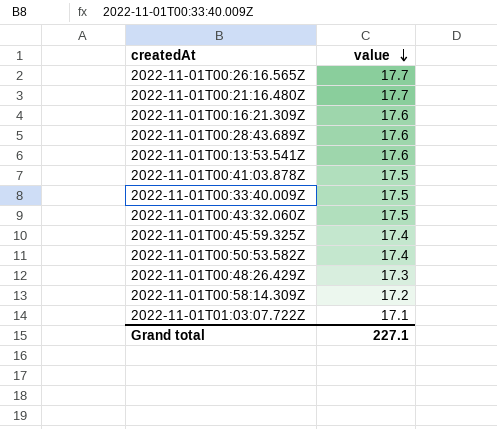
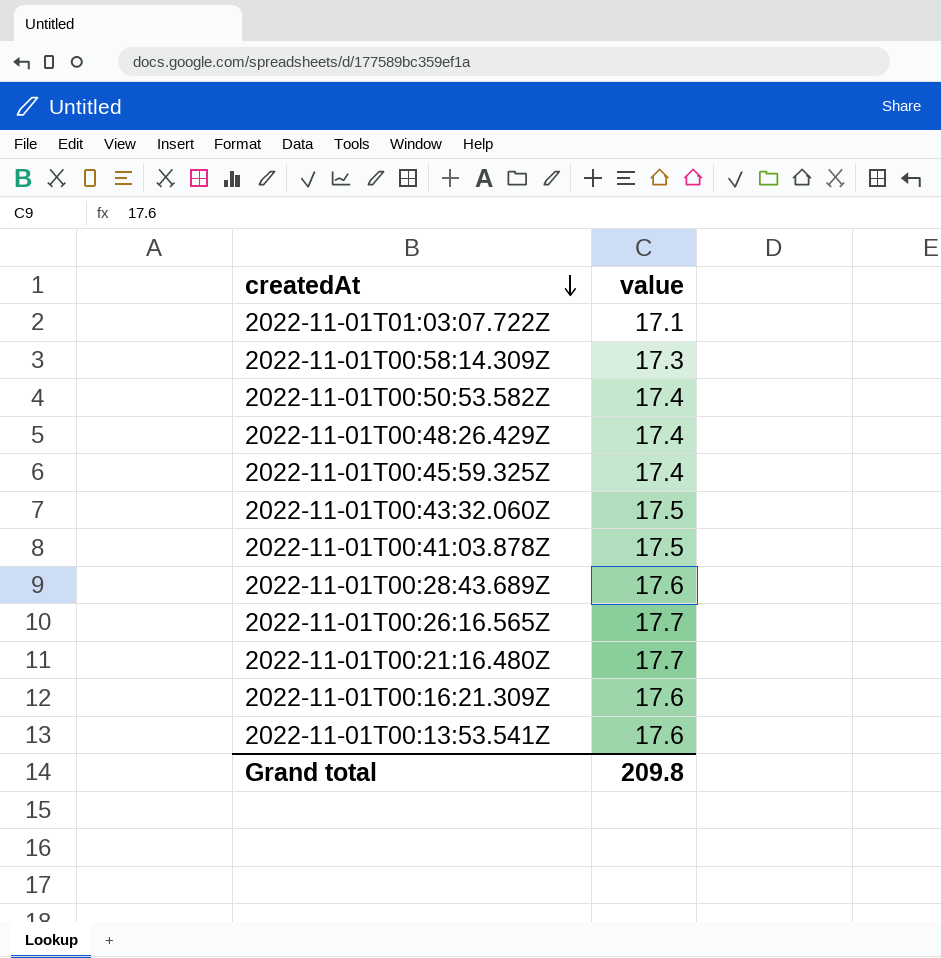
row order: value descending -> createdAt descending
row 2022-11-01T00:33:40.009Z: 17.5 -> none
2022-11-01T00:58:14.309Z | value: 17.2 -> 17.3
2022-11-01T00:48:26.429Z | value: 17.3 -> 17.4
Grand total | value: 227.1 -> 209.8

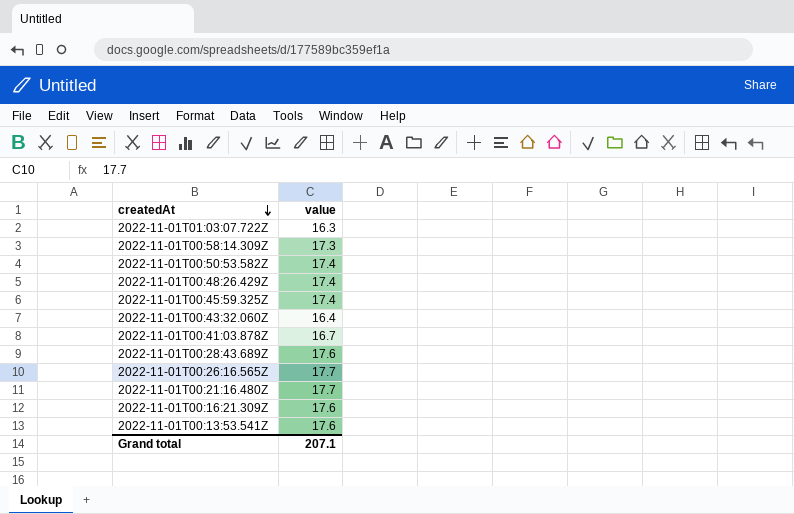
2022-11-01T01:03:07.722Z | value: 17.1 -> 16.3
2022-11-01T00:43:32.060Z | value: 17.5 -> 16.4
2022-11-01T00:41:03.878Z | value: 17.5 -> 16.7
Grand total | value: 209.8 -> 207.1

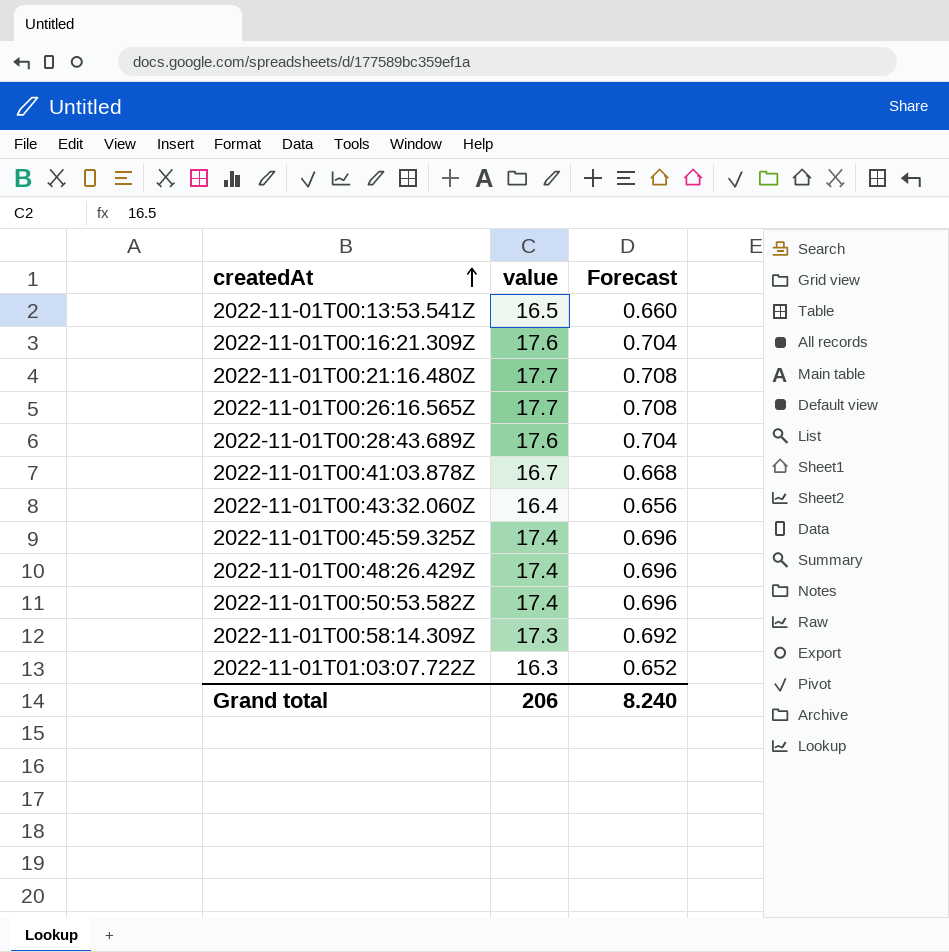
row order: createdAt descending -> createdAt ascending
column Forecast | formula: none -> [value] * 0.04
2022-11-01T00:13:53.541Z | value: 17.6 -> 16.5
Grand total | value: 207.1 -> 206

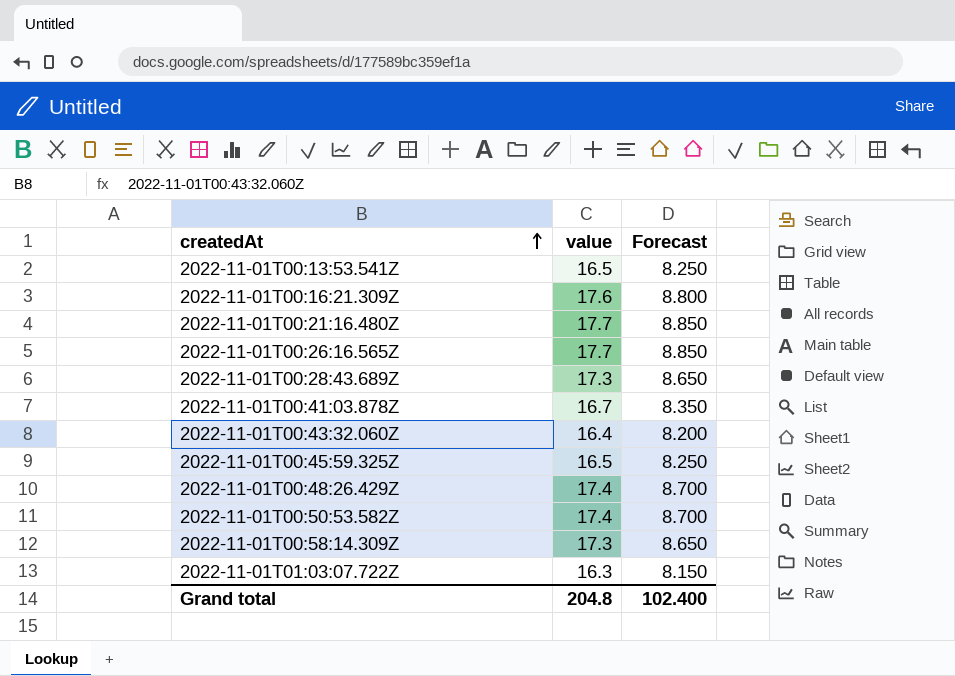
column Forecast | formula: [value] * 0.04 -> [value] * 0.5
2022-11-01T00:28:43.689Z | value: 17.6 -> 17.3
2022-11-01T00:45:59.325Z | value: 17.4 -> 16.5
Grand total | value: 206 -> 204.8
Grand total | Forecast: 8.240 -> 102.400

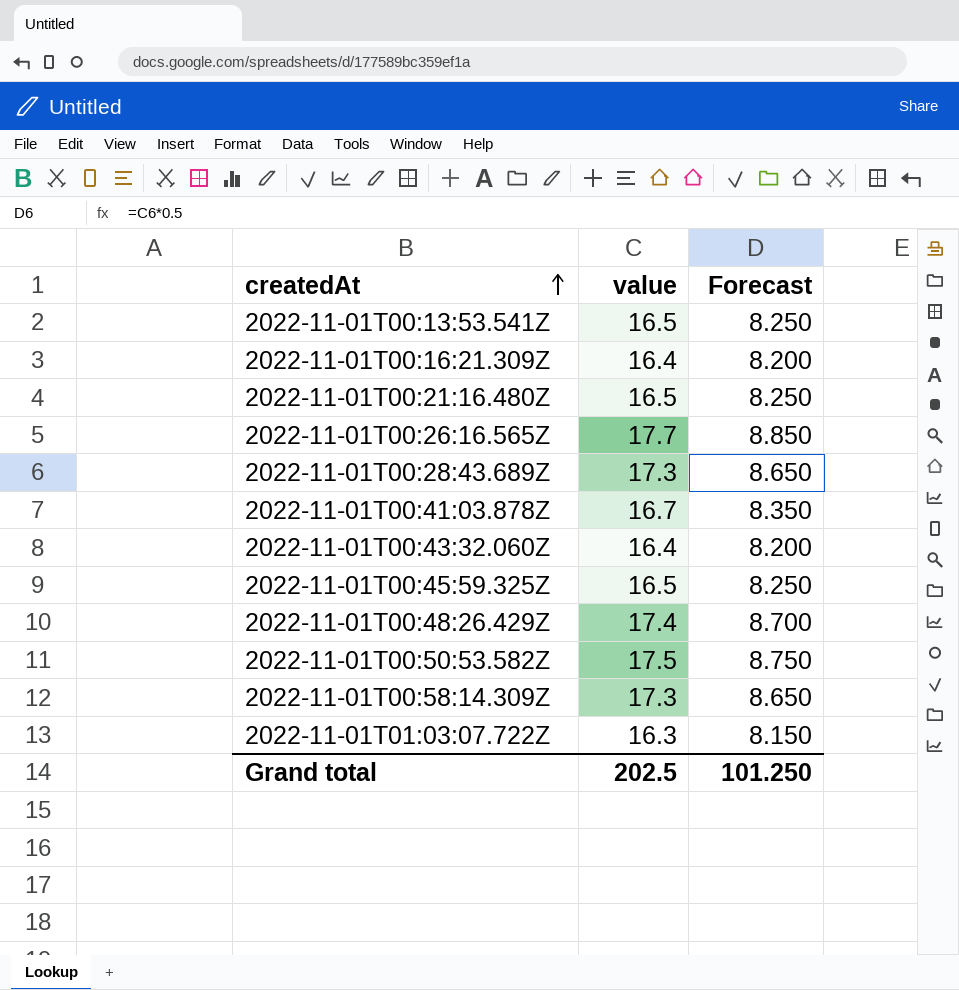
2022-11-01T00:16:21.309Z | value: 17.6 -> 16.4
2022-11-01T00:16:21.309Z | Forecast: 8.800 -> 8.200
2022-11-01T00:21:16.480Z | value: 17.7 -> 16.5
2022-11-01T00:21:16.480Z | Forecast: 8.850 -> 8.250
2022-11-01T00:50:53.582Z | value: 17.4 -> 17.5
2022-11-01T00:50:53.582Z | Forecast: 8.700 -> 8.750
Grand total | value: 204.8 -> 202.5
Grand total | Forecast: 102.400 -> 101.250

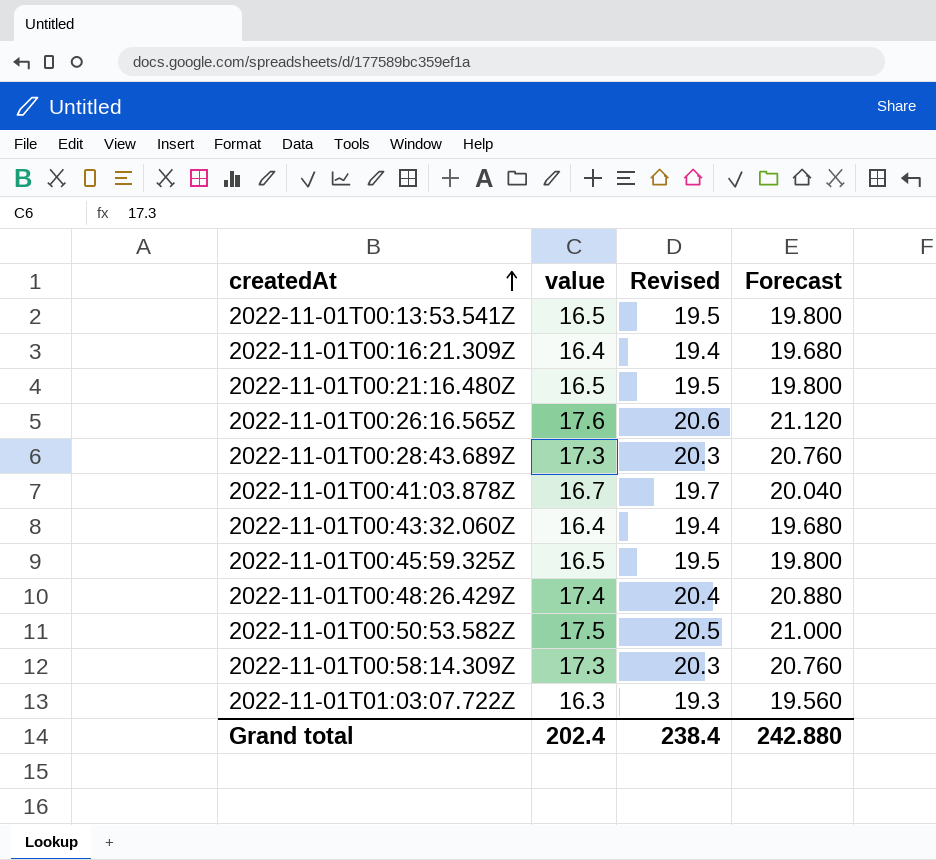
column Revised | formula: none -> [value] + 3
column Forecast | formula: [value] * 0.5 -> [value] * 1.2
2022-11-01T00:26:16.565Z | value: 17.7 -> 17.6
Grand total | value: 202.5 -> 202.4
Grand total | Forecast: 101.250 -> 242.880

